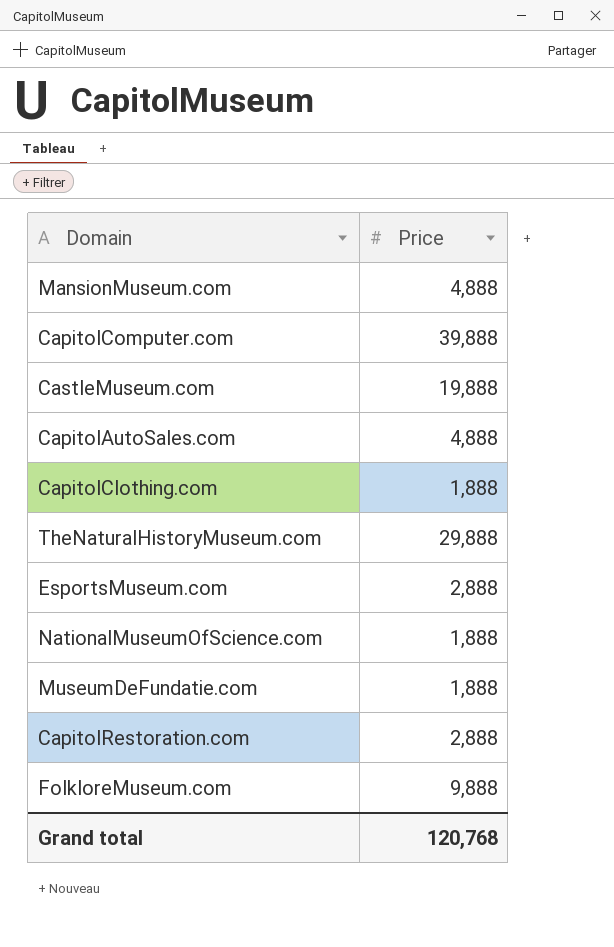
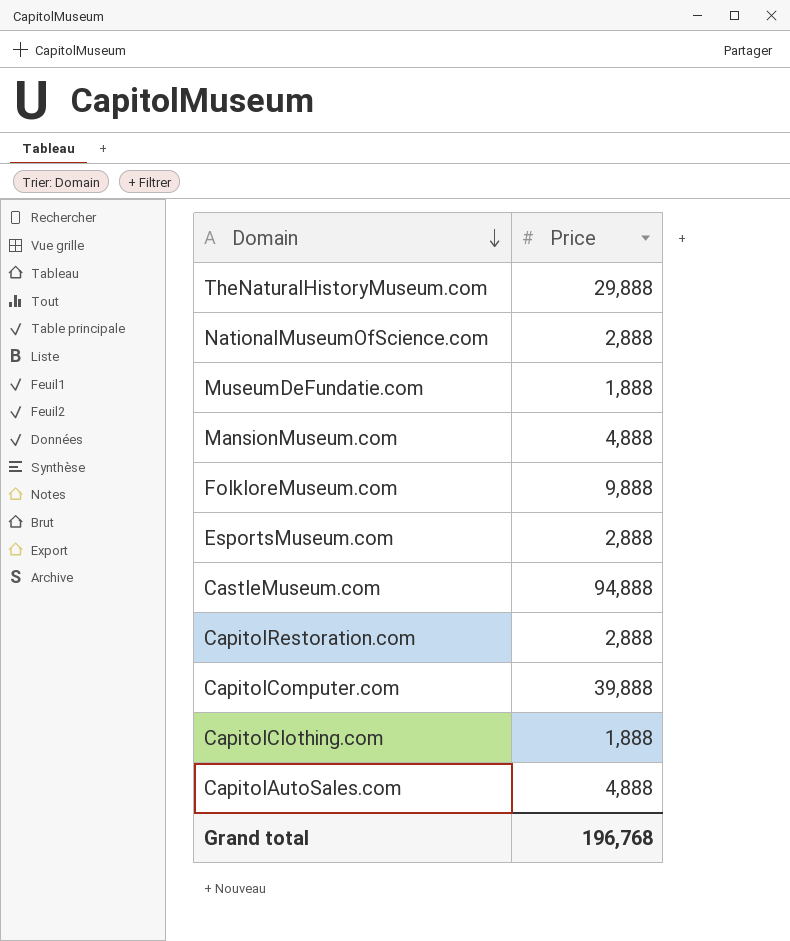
row order: none -> Domain descending
NationalMuseumOfScience.com | Price: 1,888 -> 2,888
CastleMuseum.com | Price: 19,888 -> 94,888
Grand total | Price: 120,768 -> 196,768

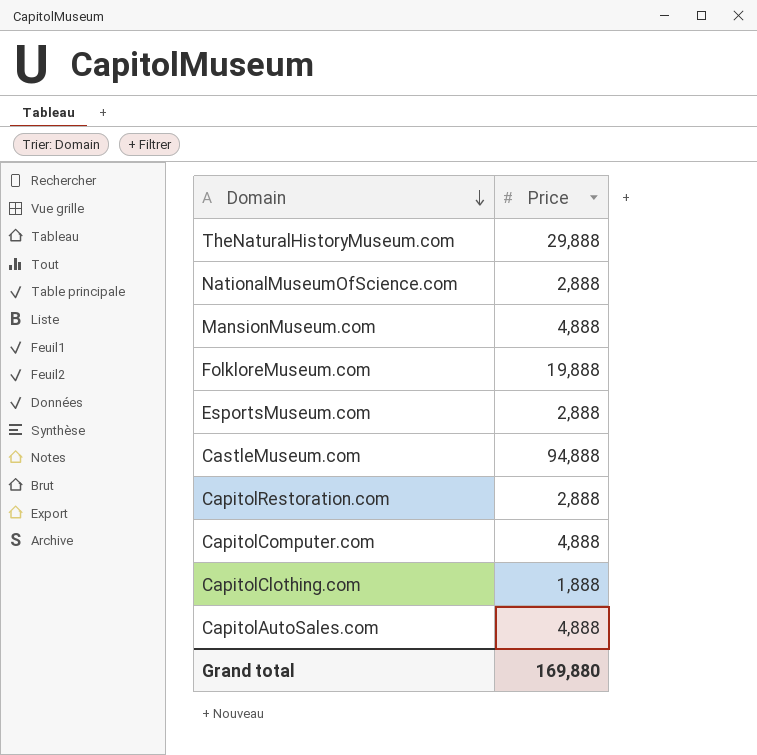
row MuseumDeFundatie.com: 1,888 -> none
FolkloreMuseum.com | Price: 9,888 -> 19,888
CapitolComputer.com | Price: 39,888 -> 4,888
Grand total | Price: 196,768 -> 169,880

